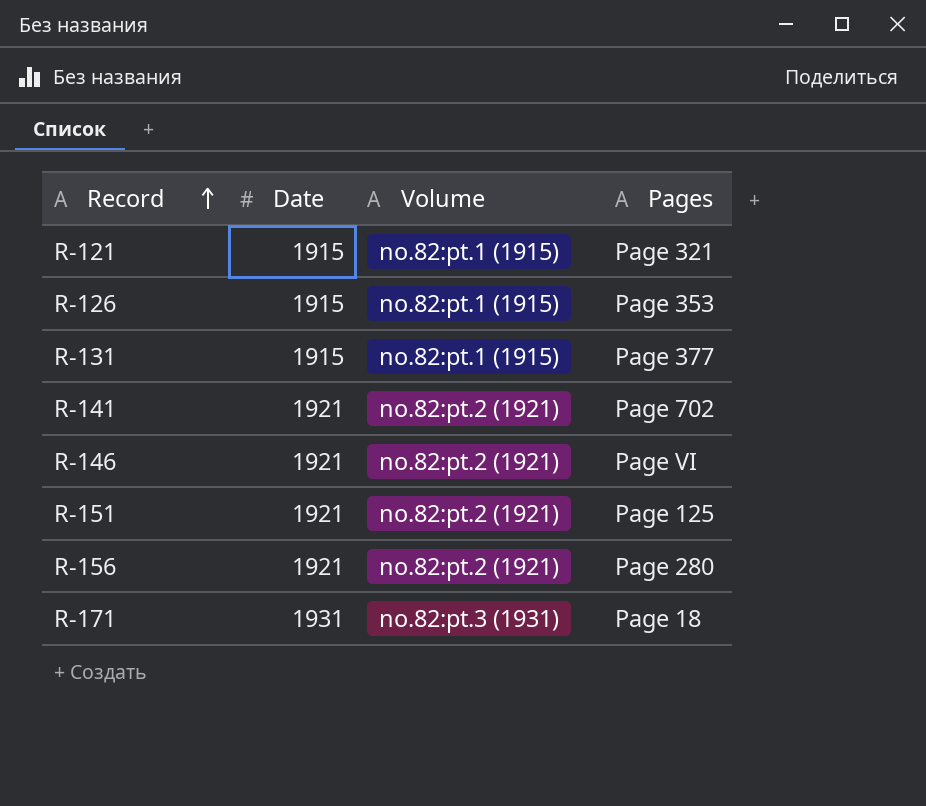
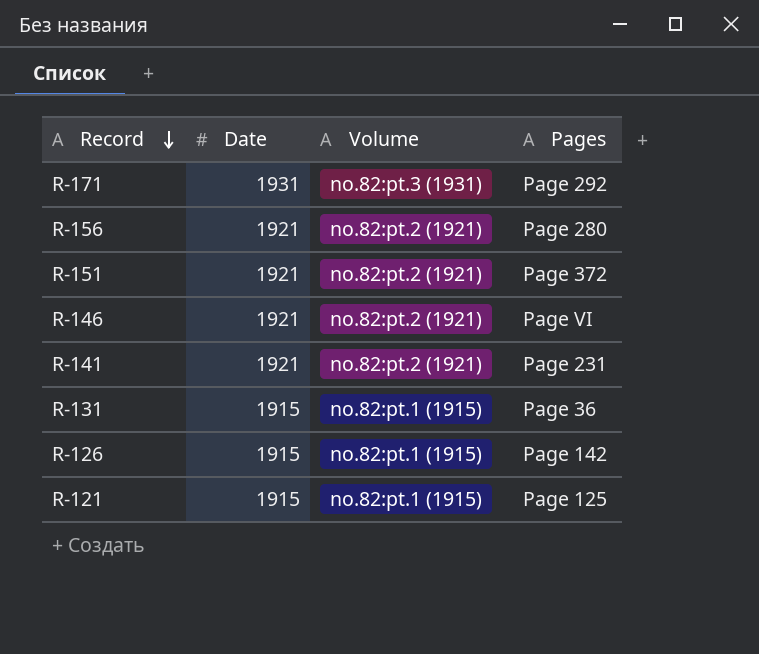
row order: Record ascending -> Record descending
R-171 | Pages: Page 18 -> Page 292
R-151 | Pages: Page 125 -> Page 372
R-141 | Pages: Page 702 -> Page 231
R-131 | Pages: Page 377 -> Page 36
R-126 | Pages: Page 353 -> Page 142
R-121 | Pages: Page 321 -> Page 125

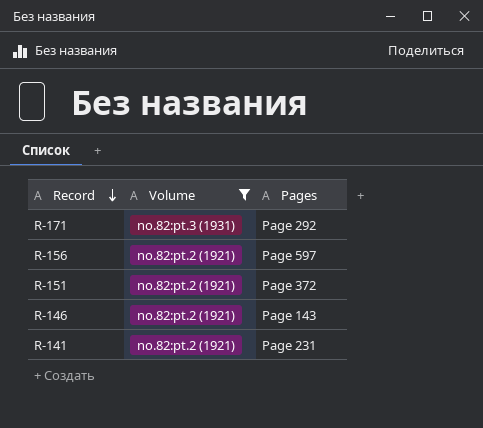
filter: none -> Volume != no.82:pt.1 (1915)
column Date | position: 2 -> none
R-156 | Pages: Page 280 -> Page 597
R-146 | Pages: Page VI -> Page 143

